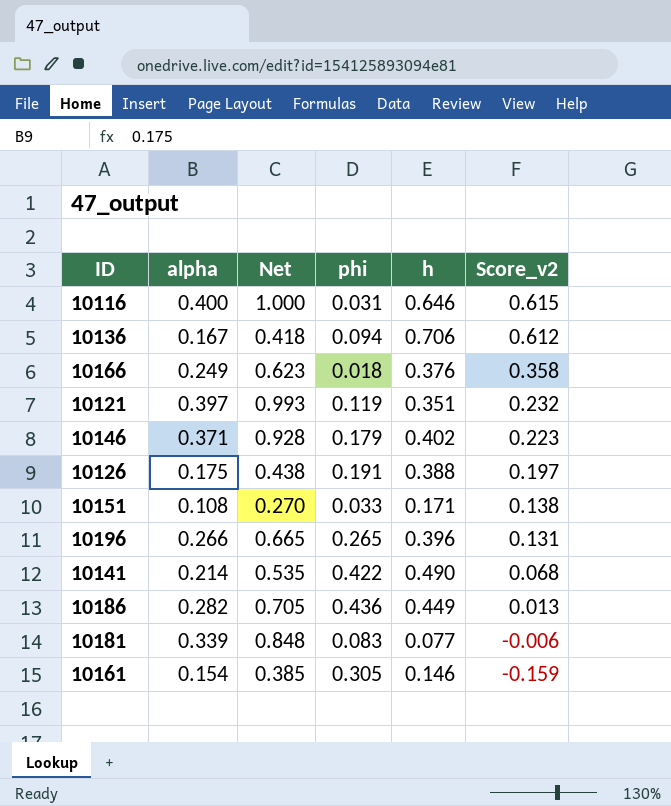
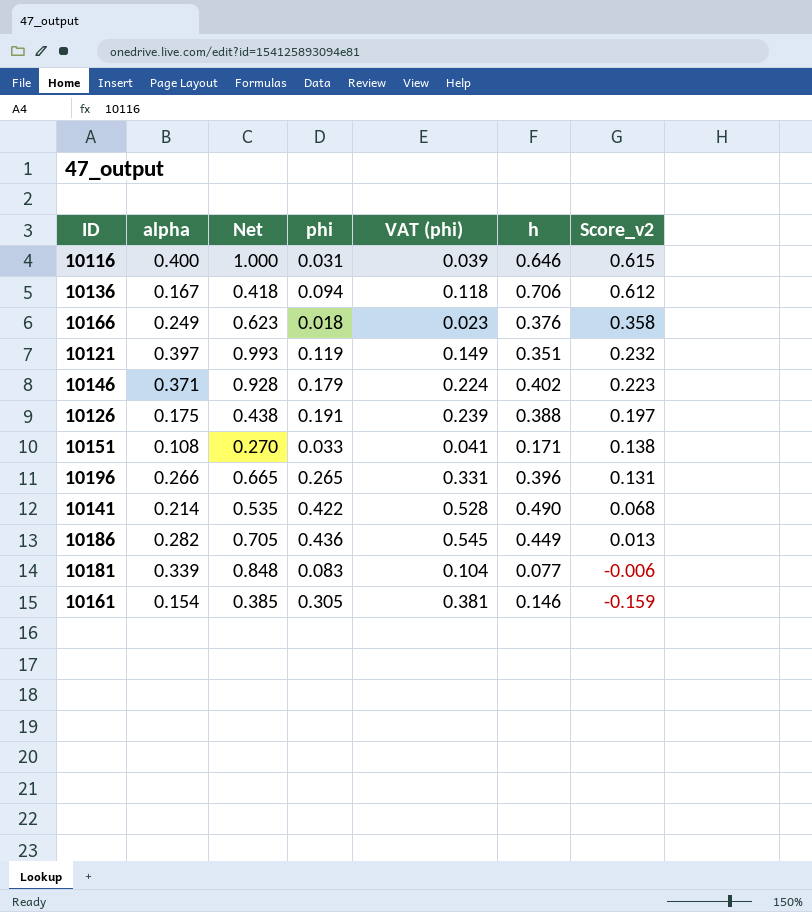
column VAT (phi) | formula: none -> [phi] * 1.25

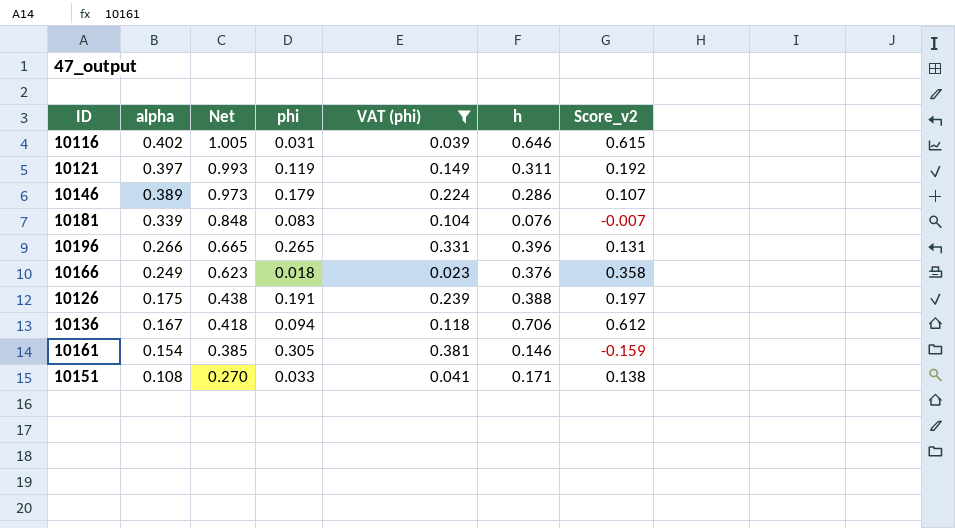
filter: none -> VAT (phi) <= 0.381
row order: Score_v2 descending -> alpha descending
10116 | alpha: 0.400 -> 0.402
10116 | Net: 1.000 -> 1.005
10121 | h: 0.351 -> 0.311
10121 | Score_v2: 0.232 -> 0.192
10146 | alpha: 0.371 -> 0.389
10146 | Net: 0.928 -> 0.973
10146 | h: 0.402 -> 0.286
10146 | Score_v2: 0.223 -> 0.107
10181 | h: 0.077 -> 0.076
10181 | Score_v2: -0.006 -> -0.007

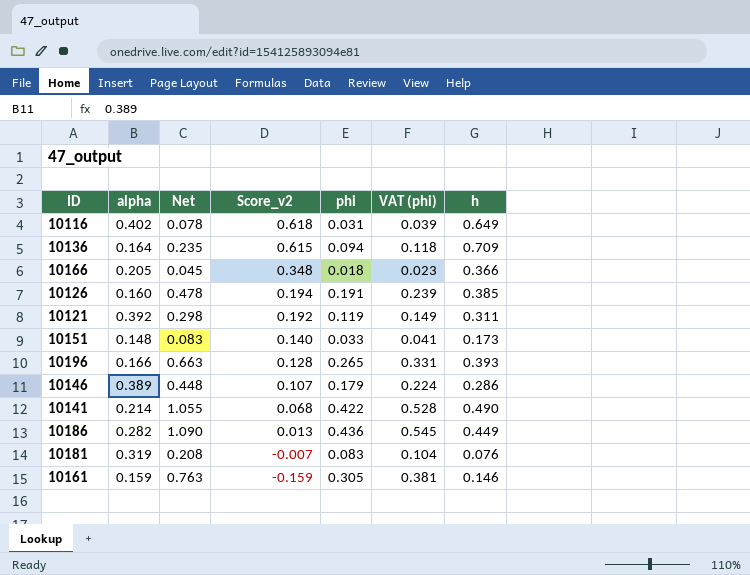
filter: VAT (phi) <= 0.381 -> none
row order: alpha descending -> Score_v2 descending
column Net | formula: [alpha] * 2.5 -> [phi] * 2.5
column Score_v2 | position: 7 -> 4
10116 | Score_v2: 0.615 -> 0.618
10116 | h: 0.646 -> 0.649
10136 | alpha: 0.167 -> 0.164
10136 | Score_v2: 0.612 -> 0.615
10136 | h: 0.706 -> 0.709
10166 | alpha: 0.249 -> 0.205
10166 | Score_v2: 0.358 -> 0.348
10166 | h: 0.376 -> 0.366
10126 | alpha: 0.175 -> 0.160
10126 | Score_v2: 0.197 -> 0.194
10126 | h: 0.388 -> 0.385
10121 | alpha: 0.397 -> 0.392
10151 | alpha: 0.108 -> 0.148
10151 | Score_v2: 0.138 -> 0.140
10151 | h: 0.171 -> 0.173
10196 | alpha: 0.266 -> 0.166
10196 | Score_v2: 0.131 -> 0.128
10196 | h: 0.396 -> 0.393
10181 | alpha: 0.339 -> 0.319
10161 | alpha: 0.154 -> 0.159

